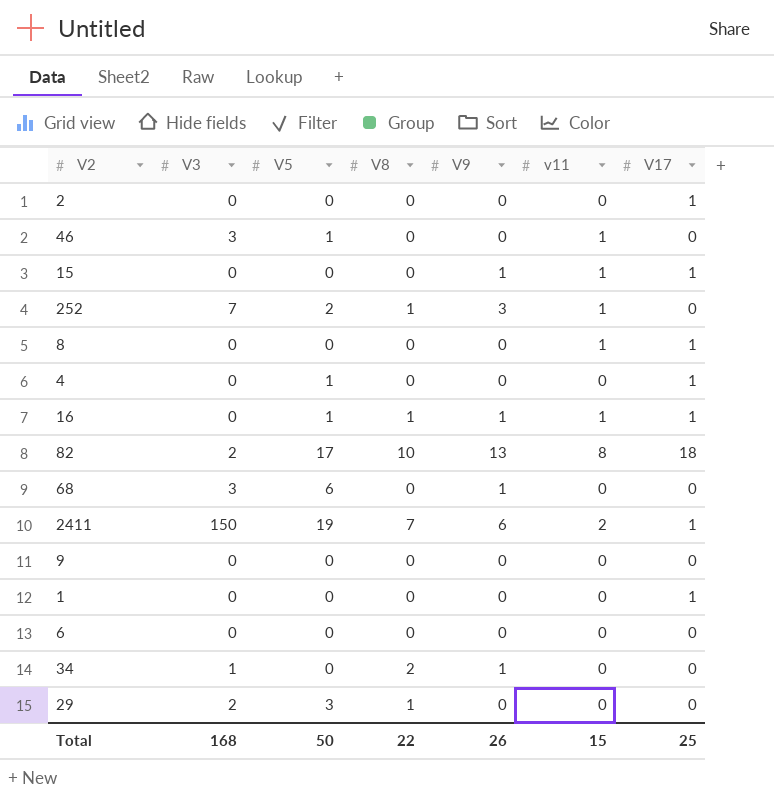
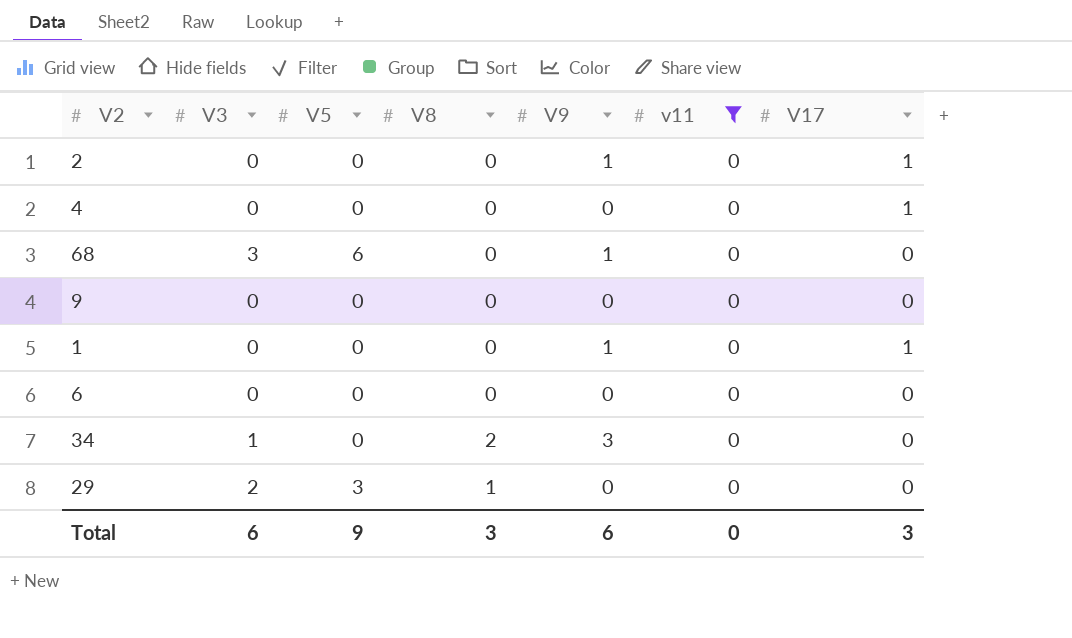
filter: none -> v11 = 0
2 | V9: 0 -> 1
4 | V5: 1 -> 0
1 | V9: 0 -> 1
34 | V9: 1 -> 3
Total | V3: 168 -> 6
Total | V5: 50 -> 9
Total | V8: 22 -> 3
Total | V9: 26 -> 6
Total | v11: 15 -> 0
Total | V17: 25 -> 3

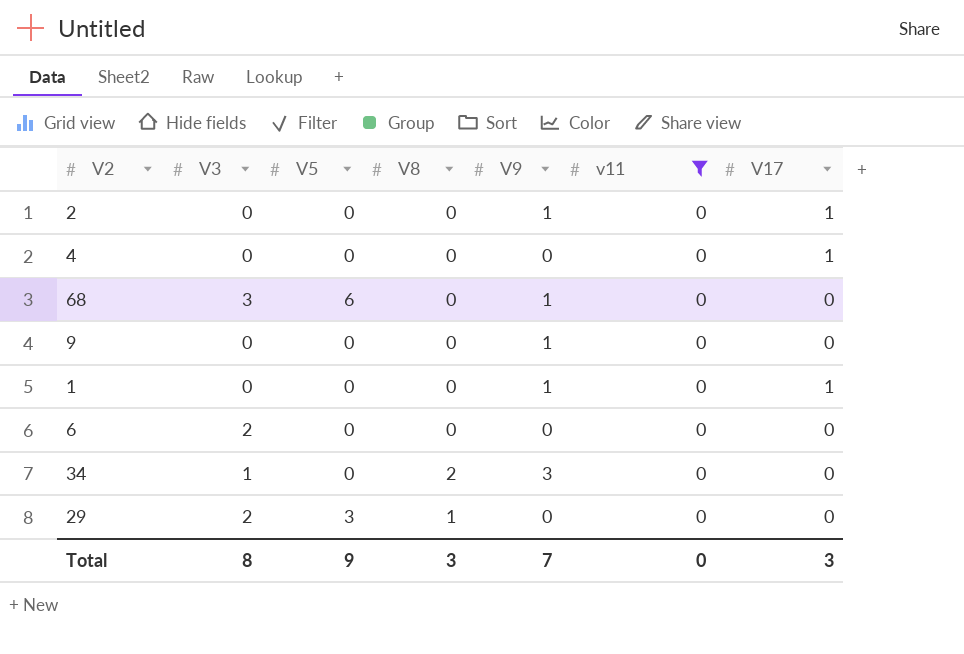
9 | V9: 0 -> 1
6 | V3: 0 -> 2
Total | V3: 6 -> 8
Total | V9: 6 -> 7

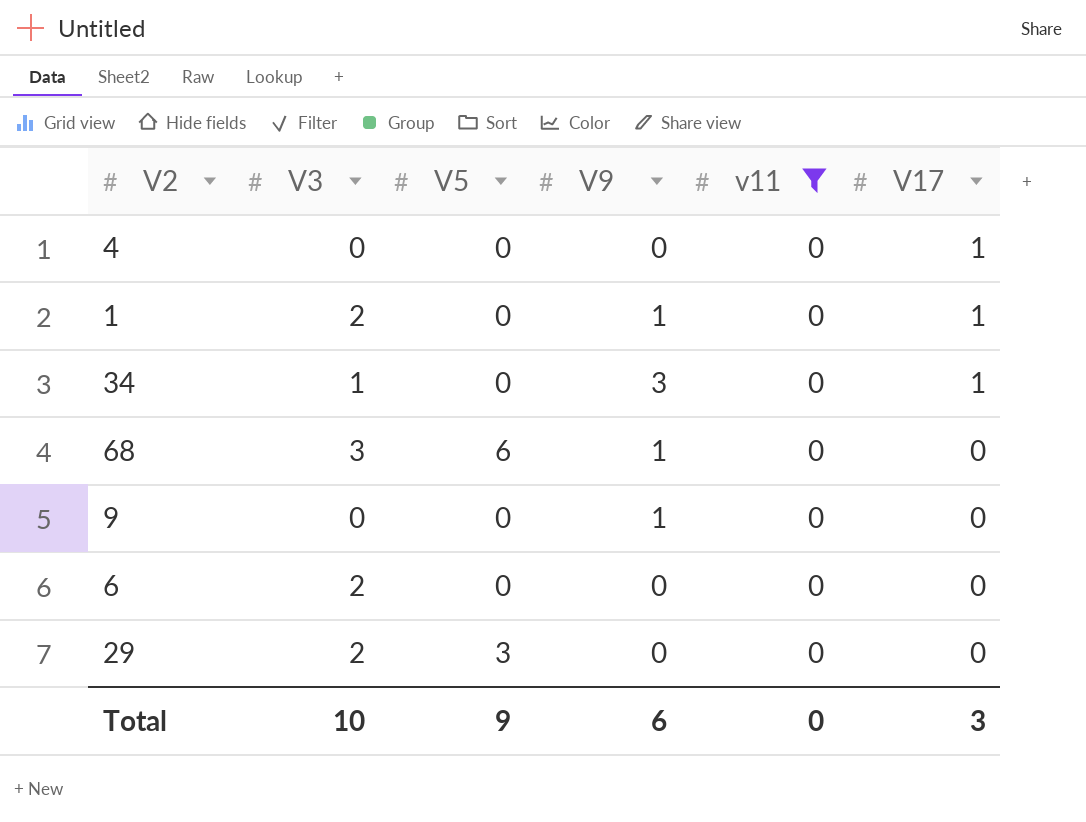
row order: none -> V17 descending
column V8 | position: 4 -> none
row 2: 0 | 0 | 0 | 1 | 0 | 1 -> none
1 | V3: 0 -> 2
34 | V17: 0 -> 1
Total | V3: 8 -> 10
Total | V9: 7 -> 6

